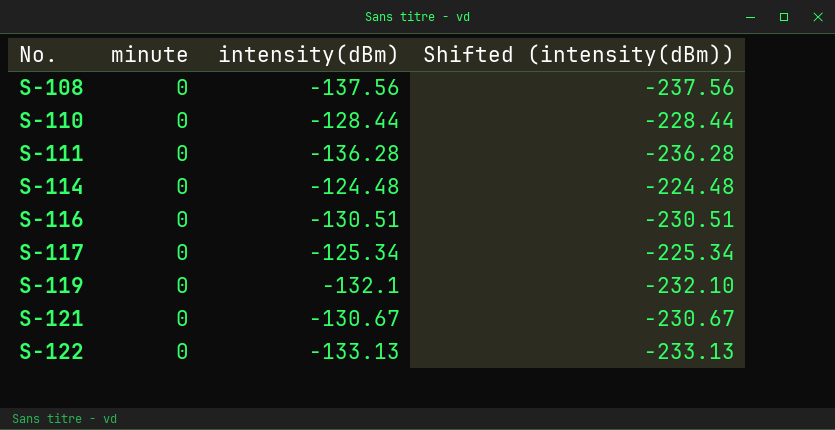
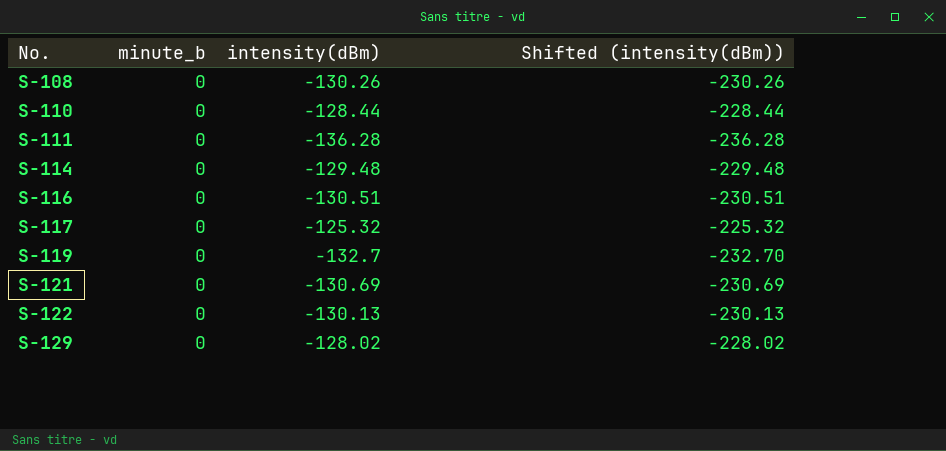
column name: minute -> minute_b
S-108 | intensity(dBm): -137.56 -> -130.26
S-108 | Shifted (intensity(dBm)): -237.56 -> -230.26
S-114 | intensity(dBm): -124.48 -> -129.48
S-114 | Shifted (intensity(dBm)): -224.48 -> -229.48
S-117 | intensity(dBm): -125.34 -> -125.32
S-117 | Shifted (intensity(dBm)): -225.34 -> -225.32
S-119 | intensity(dBm): -132.1 -> -132.7
S-119 | Shifted (intensity(dBm)): -232.10 -> -232.70
S-121 | intensity(dBm): -130.67 -> -130.69
S-121 | Shifted (intensity(dBm)): -230.67 -> -230.69
S-122 | intensity(dBm): -133.13 -> -130.13
S-122 | Shifted (intensity(dBm)): -233.13 -> -230.13
row S-129: none -> 0 | -128.02 | -228.02

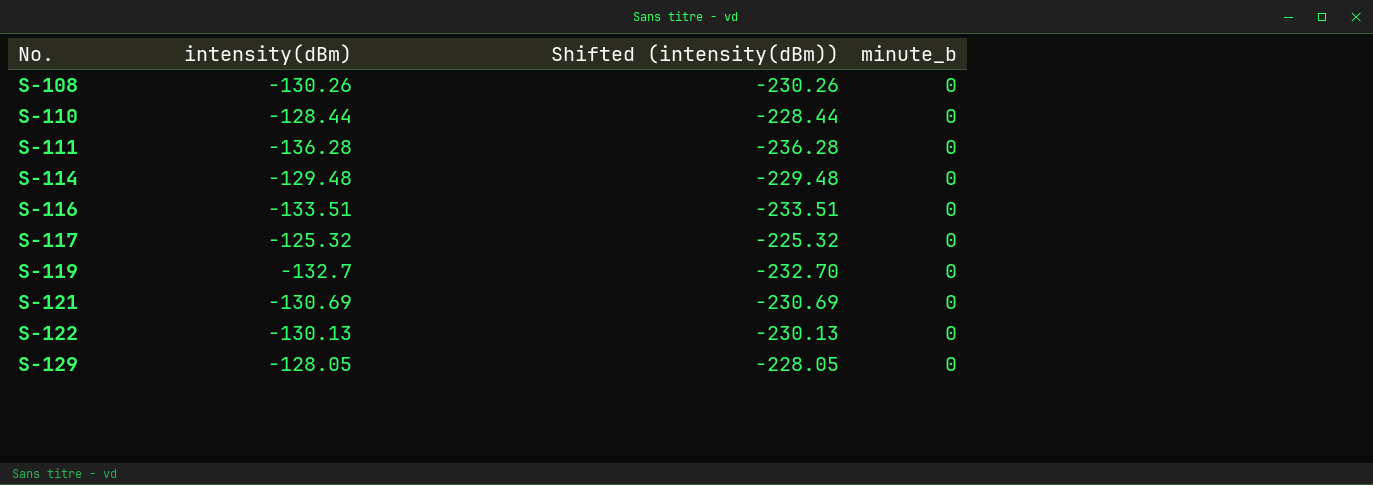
column minute_b | position: 2 -> 4
S-116 | intensity(dBm): -130.51 -> -133.51
S-116 | Shifted (intensity(dBm)): -230.51 -> -233.51
S-129 | intensity(dBm): -128.02 -> -128.05
S-129 | Shifted (intensity(dBm)): -228.02 -> -228.05

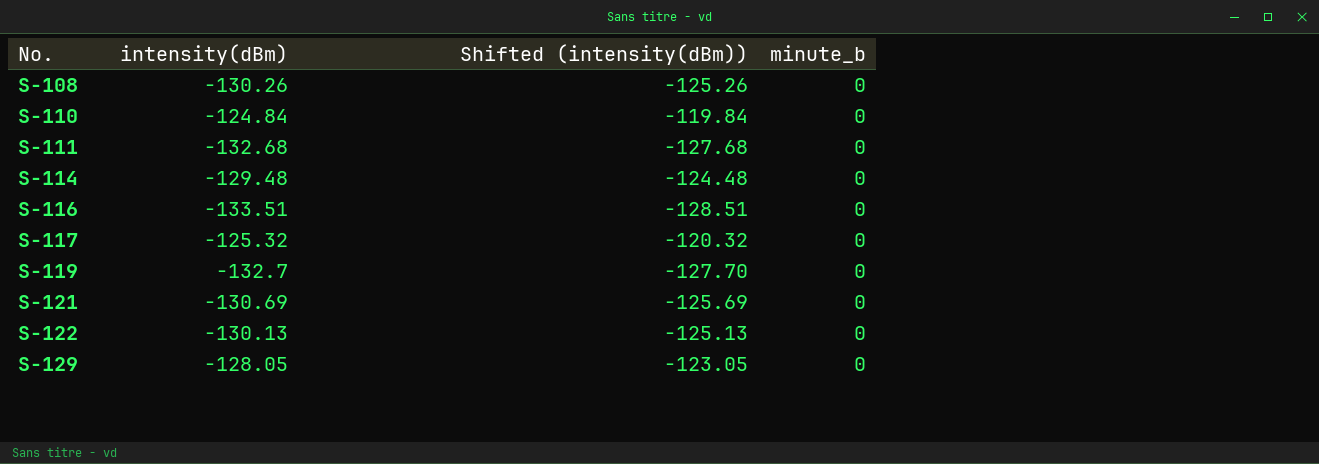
column Shifted (intensity(dBm)) | formula: [intensity(dBm)] - 100 -> [intensity(dBm)] + 5
S-110 | intensity(dBm): -128.44 -> -124.84
S-111 | intensity(dBm): -136.28 -> -132.68

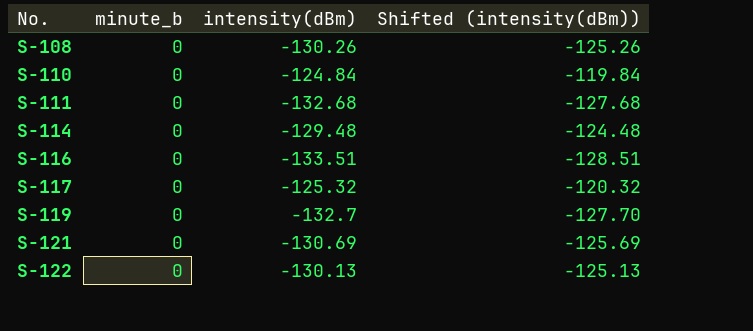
column minute_b | position: 4 -> 2
row S-129: -128.05 | -123.05 | 0 -> none

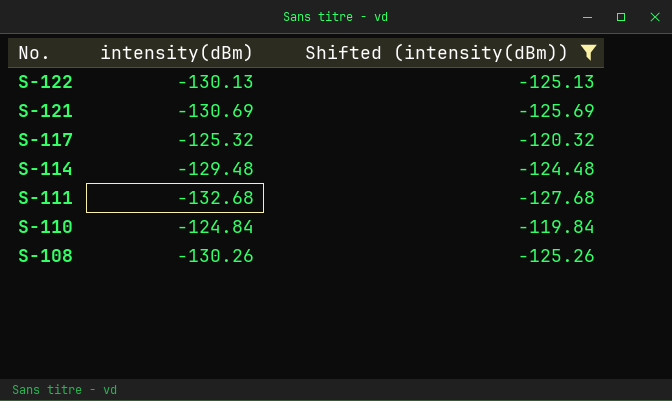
filter: none -> Shifted (intensity(dBm)) >= -127.68
row order: No. ascending -> No. descending
column minute_b | position: 2 -> none

